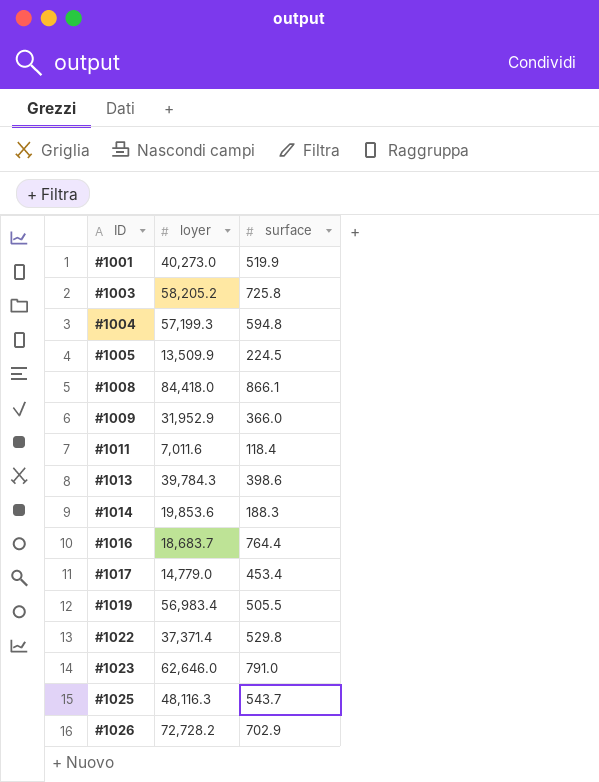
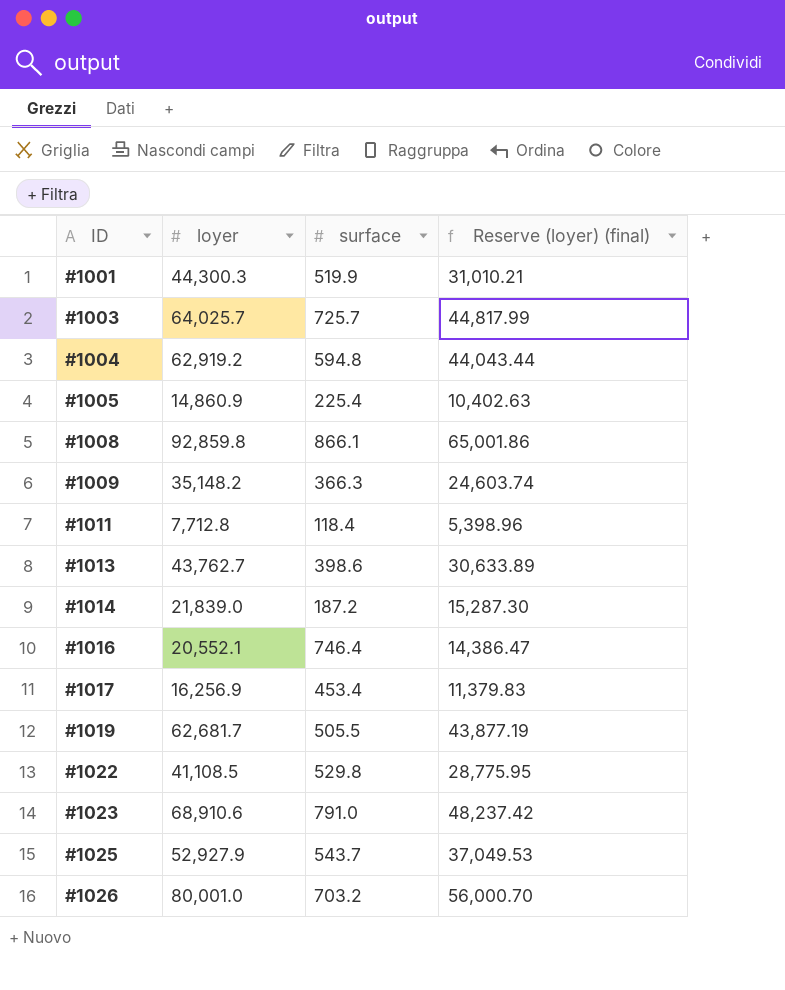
column Reserve (loyer) (final) | formula: none -> [loyer] * 0.7
#1001 | loyer: 40,273.0 -> 44,300.3
#1003 | loyer: 58,205.2 -> 64,025.7
#1003 | surface: 725.8 -> 725.7
#1004 | loyer: 57,199.3 -> 62,919.2
#1005 | loyer: 13,509.9 -> 14,860.9
#1005 | surface: 224.5 -> 225.4
#1008 | loyer: 84,418.0 -> 92,859.8
#1009 | loyer: 31,952.9 -> 35,148.2
#1009 | surface: 366.0 -> 366.3
#1011 | loyer: 7,011.6 -> 7,712.8
#1013 | loyer: 39,784.3 -> 43,762.7
#1014 | loyer: 19,853.6 -> 21,839.0
#1014 | surface: 188.3 -> 187.2
#1016 | loyer: 18,683.7 -> 20,552.1
#1016 | surface: 764.4 -> 746.4
#1017 | loyer: 14,779.0 -> 16,256.9
#1019 | loyer: 56,983.4 -> 62,681.7
#1022 | loyer: 37,371.4 -> 41,108.5
#1023 | loyer: 62,646.0 -> 68,910.6
#1025 | loyer: 48,116.3 -> 52,927.9
#1026 | loyer: 72,728.2 -> 80,001.0
#1026 | surface: 702.9 -> 703.2

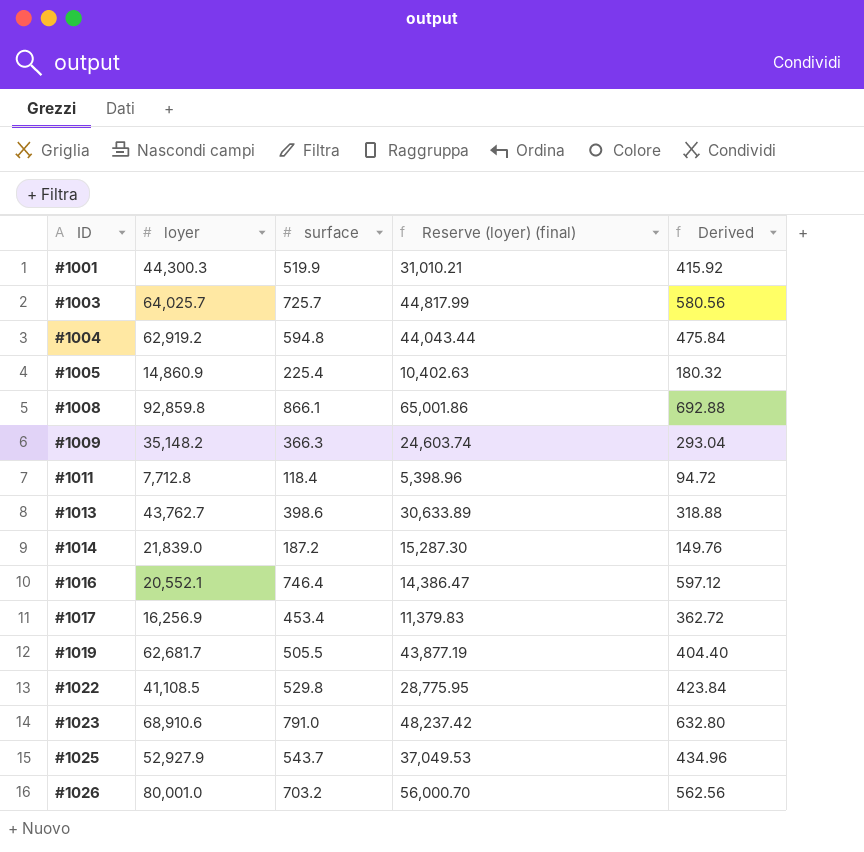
column Derived | formula: none -> [surface] * 0.8

